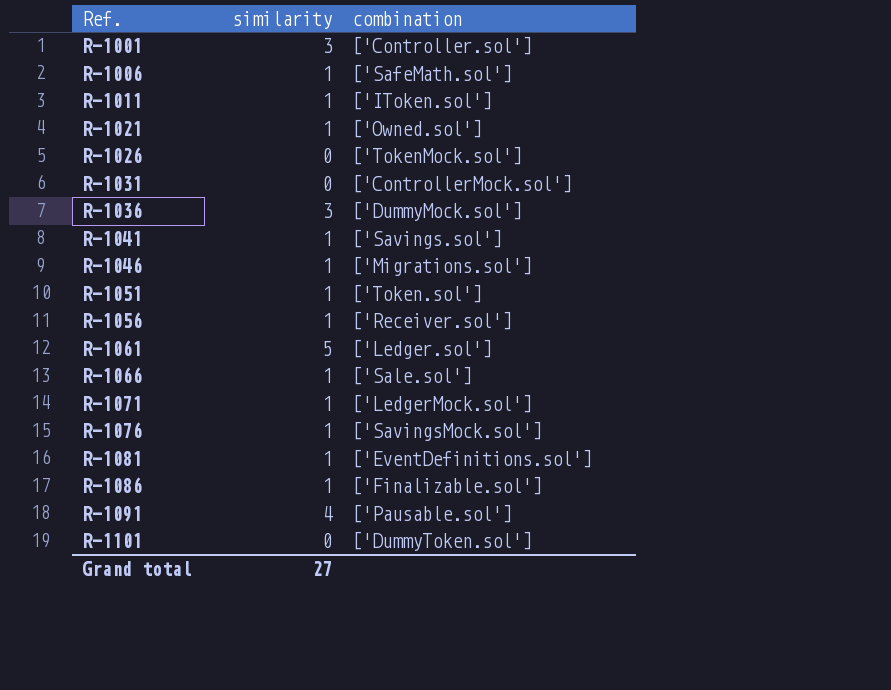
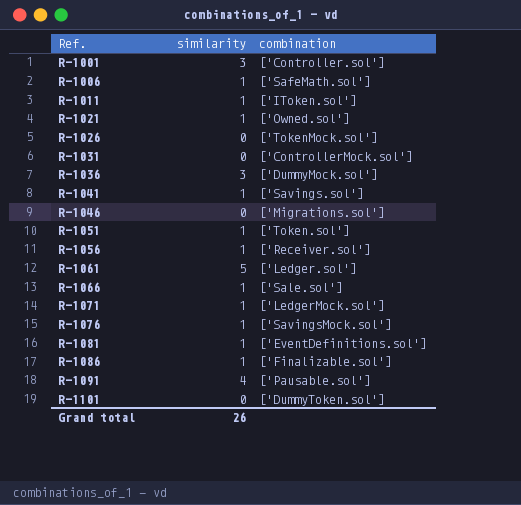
R-1046 | similarity: 1 -> 0
Grand total | similarity: 27 -> 26

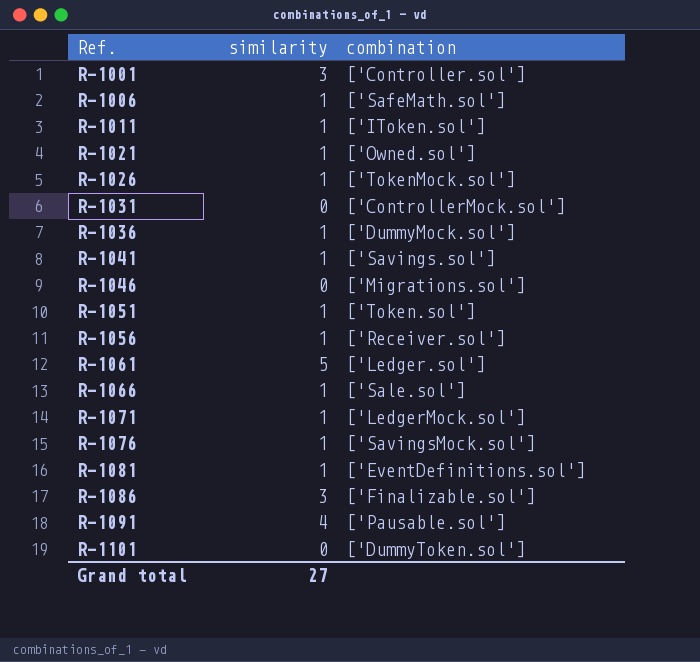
R-1026 | similarity: 0 -> 1
R-1036 | similarity: 3 -> 1
R-1086 | similarity: 1 -> 3
Grand total | similarity: 26 -> 27

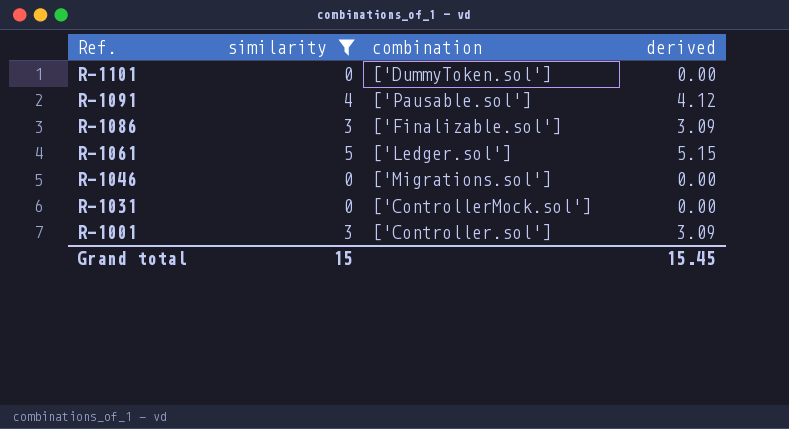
filter: none -> similarity != 1
row order: Ref. ascending -> Ref. descending
column derived | formula: none -> [similarity] * 1.03
Grand total | similarity: 27 -> 15

